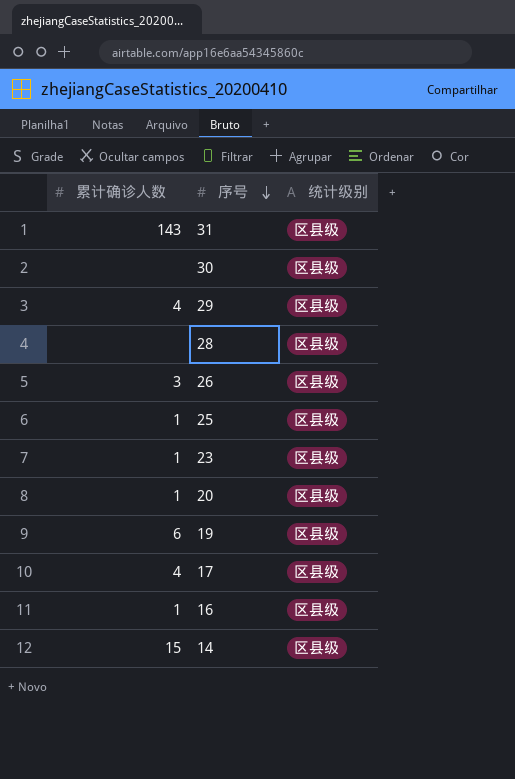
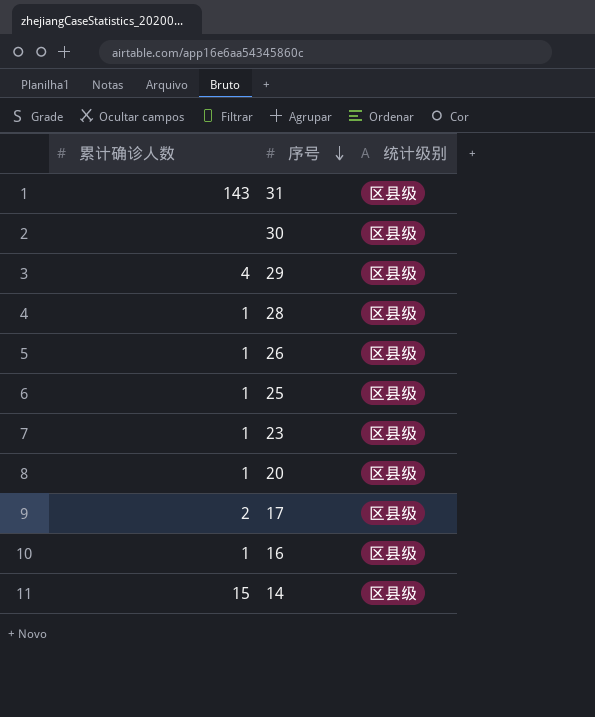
row 19: 6 | 区县级 -> none
28 | 累计确诊人数: none -> 1
26 | 累计确诊人数: 3 -> 1
17 | 累计确诊人数: 4 -> 2

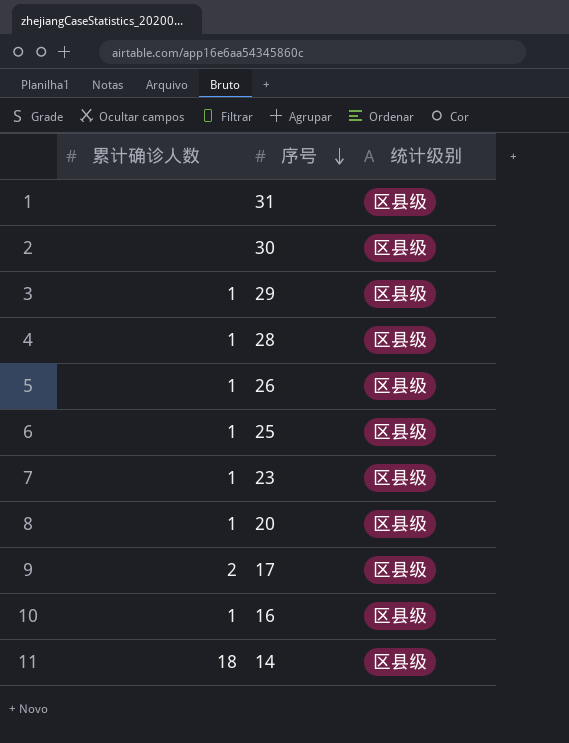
31 | 累计确诊人数: 143 -> none
29 | 累计确诊人数: 4 -> 1
14 | 累计确诊人数: 15 -> 18

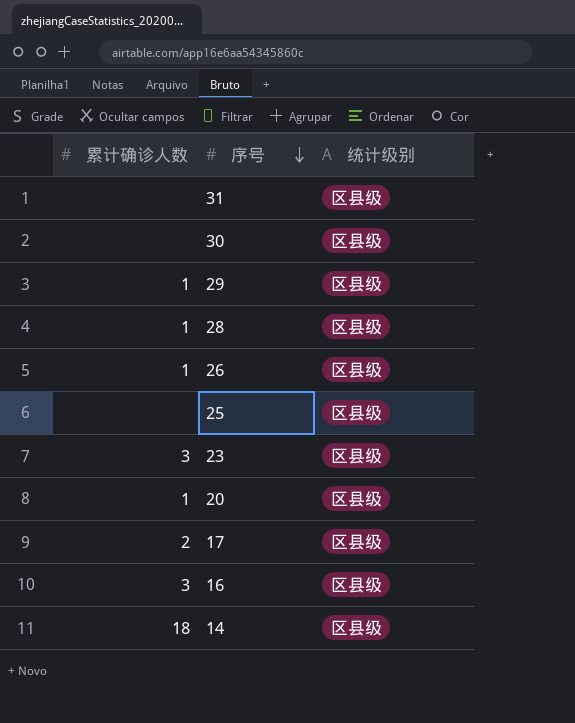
25 | 累计确诊人数: 1 -> none
23 | 累计确诊人数: 1 -> 3
16 | 累计确诊人数: 1 -> 3

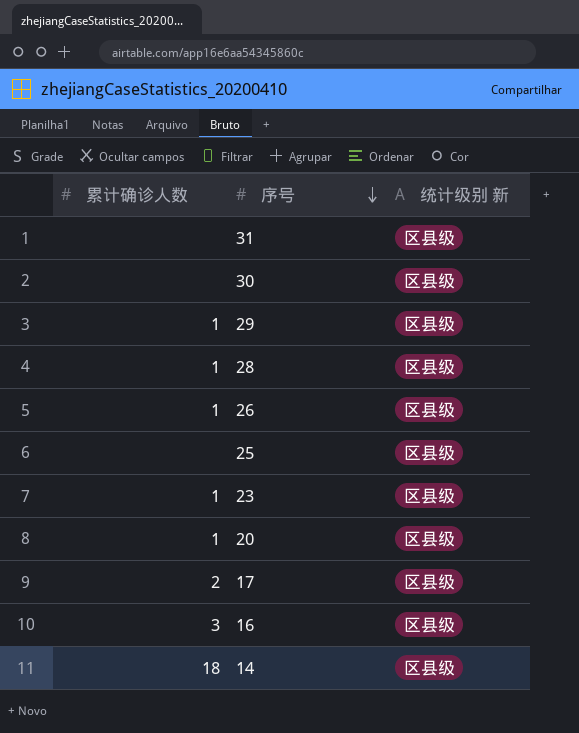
column name: 统计级别 -> 统计级别 新
23 | 累计确诊人数: 3 -> 1

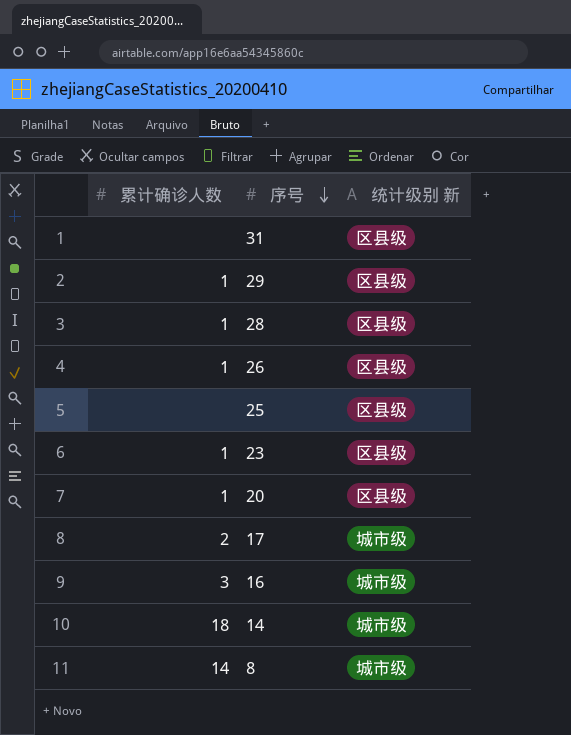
row 30: none | 区县级 -> none
17 | 统计级别 新: 区县级 -> 城市级
16 | 统计级别 新: 区县级 -> 城市级
14 | 统计级别 新: 区县级 -> 城市级
row 8: none -> 14 | 城市级

